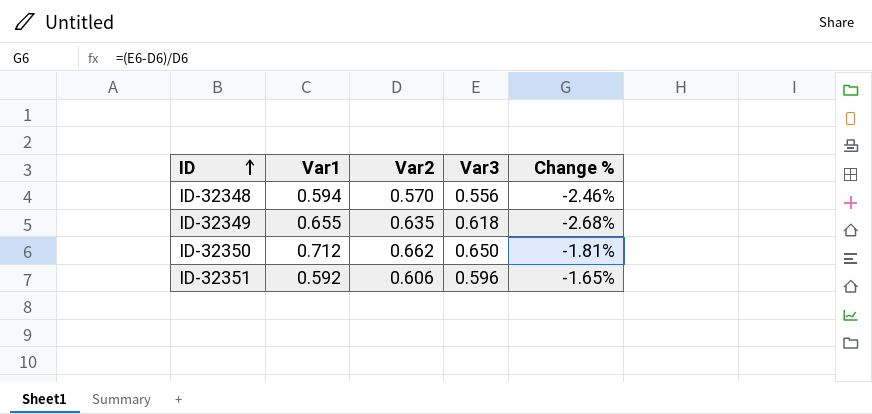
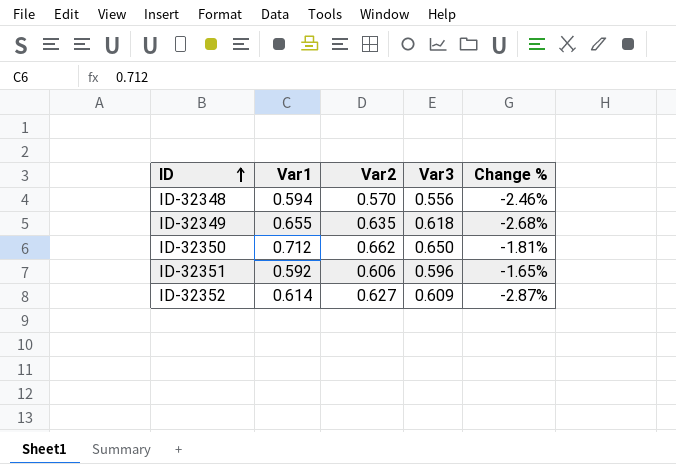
row ID-32352: none -> 0.614 | 0.627 | 0.609 | -2.87%

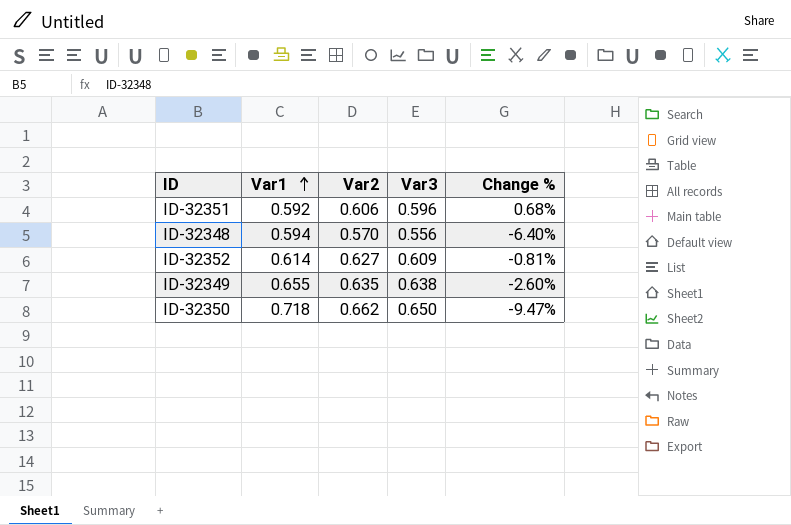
row order: ID ascending -> Var1 ascending
column Change % | formula: ([Var3] - [Var2]) / [Var2] -> ([Var3] - [Var1]) / [Var1]
ID-32349 | Var3: 0.618 -> 0.638
ID-32350 | Var1: 0.712 -> 0.718

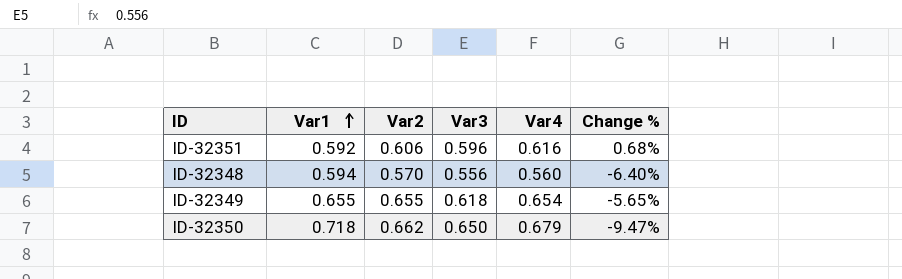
column Var4 | position: none -> 5
row ID-32352: 0.614 | 0.627 | 0.609 | -0.81% -> none
ID-32349 | Var2: 0.635 -> 0.655
ID-32349 | Var3: 0.638 -> 0.618
ID-32349 | Change %: -2.60% -> -5.65%

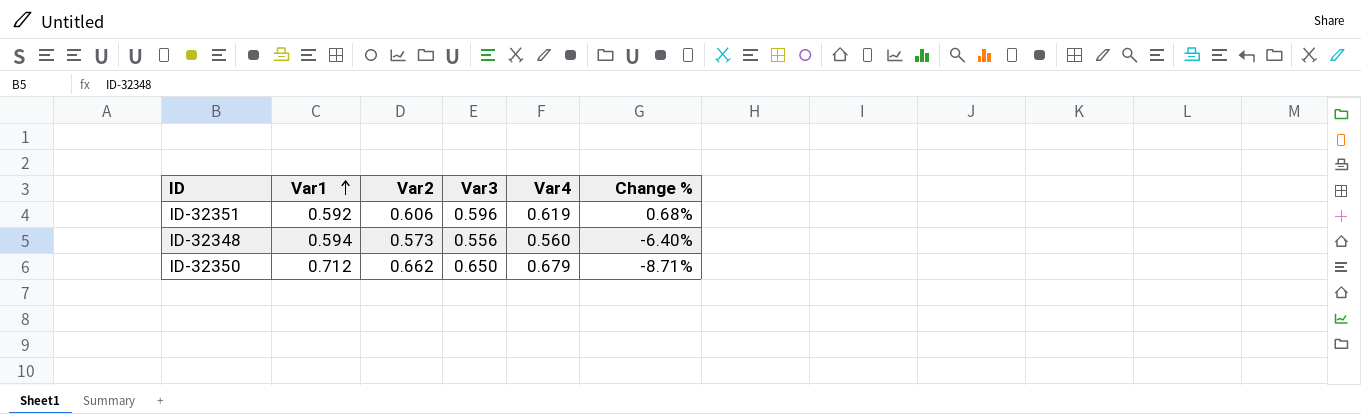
row ID-32349: 0.655 | 0.655 | 0.618 | 0.654 | -5.65% -> none
ID-32351 | Var4: 0.616 -> 0.619
ID-32348 | Var2: 0.570 -> 0.573
ID-32350 | Var1: 0.718 -> 0.712
ID-32350 | Change %: -9.47% -> -8.71%

